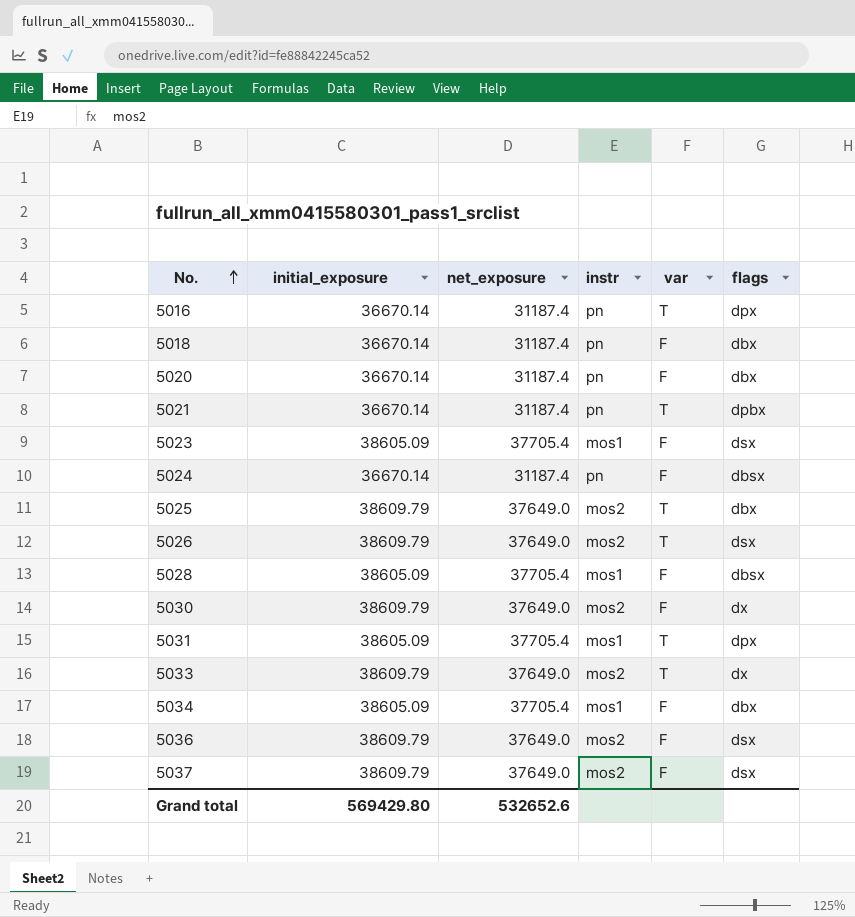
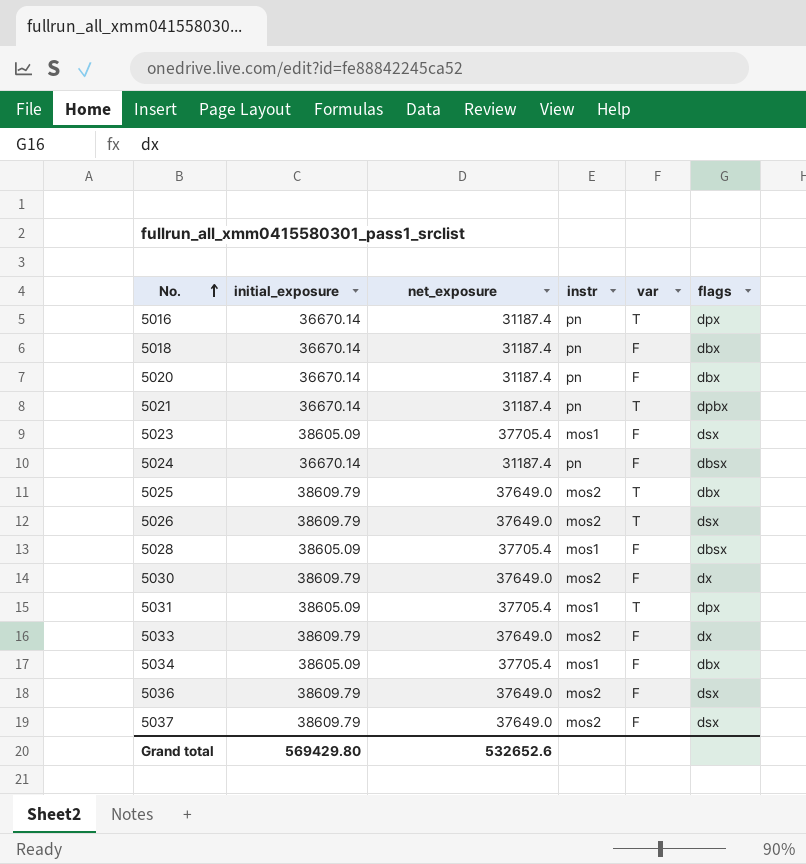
5033 | var: T -> F

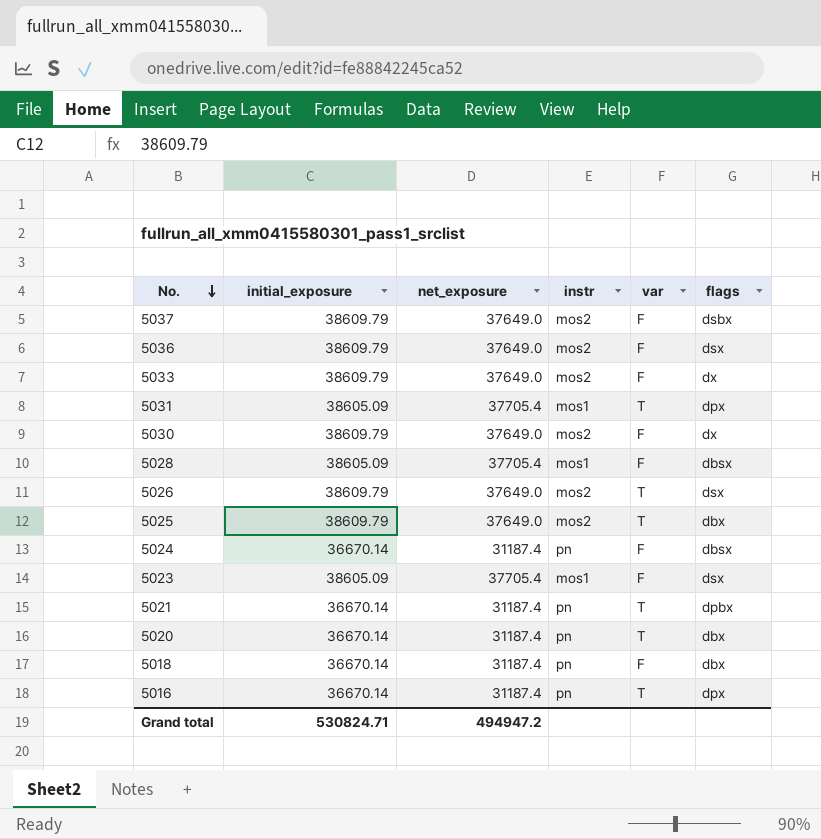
row order: No. ascending -> No. descending
row 5034: 38605.09 | 37705.4 | mos1 | F | dbx -> none
5037 | flags: dsx -> dsbx
5020 | var: F -> T
Grand total | initial_exposure: 569429.80 -> 530824.71
Grand total | net_exposure: 532652.6 -> 494947.2

